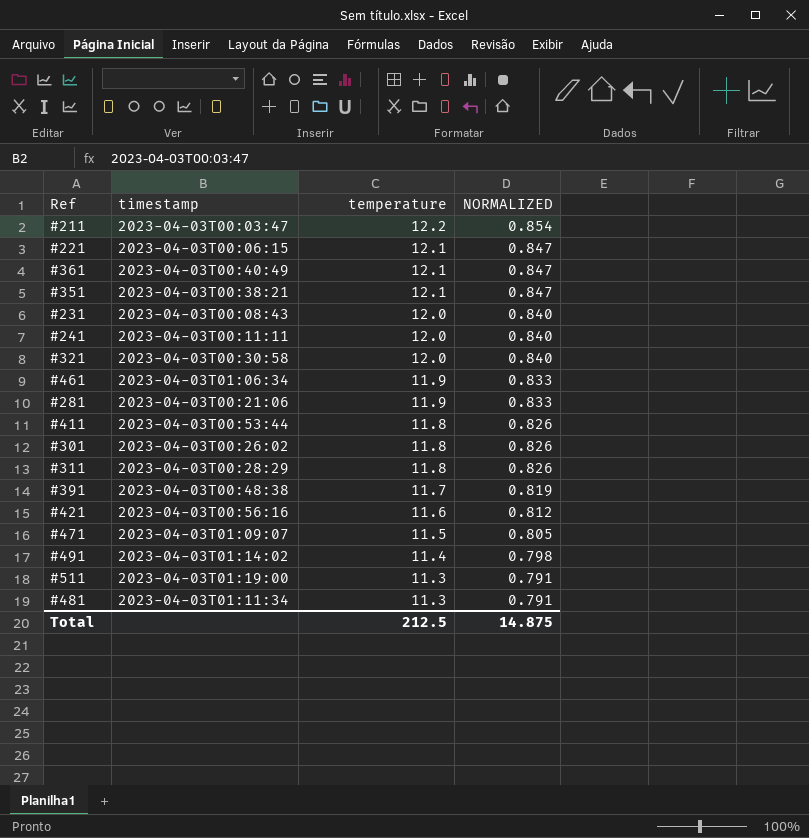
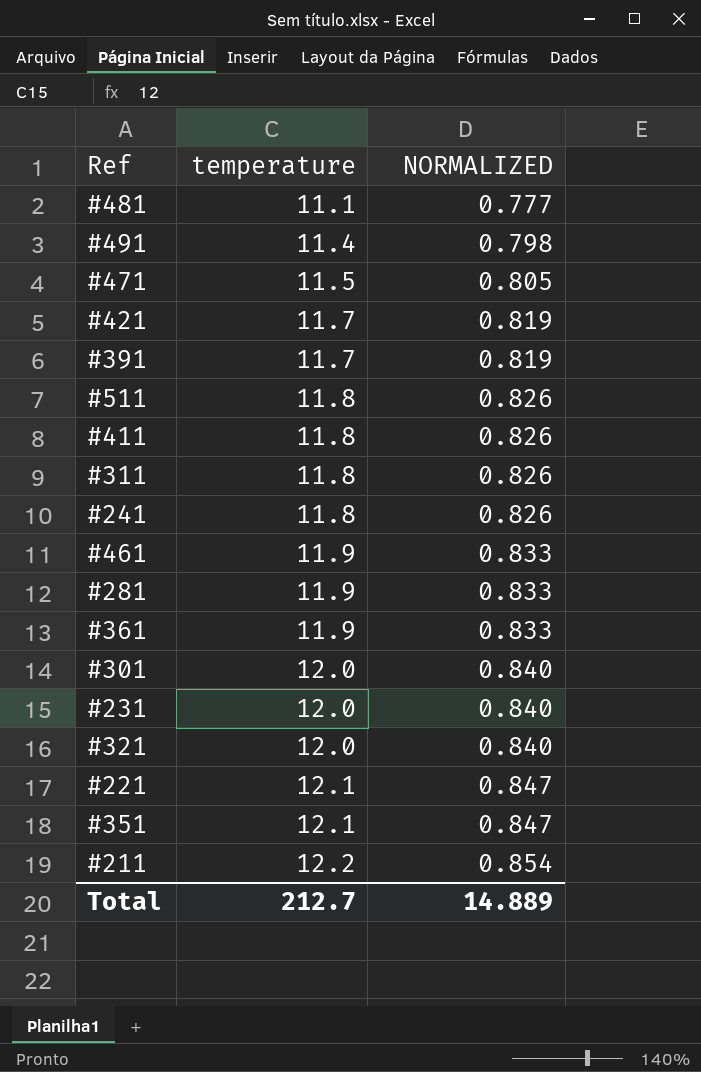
row order: temperature descending -> temperature ascending
column timestamp | position: 2 -> none
#481 | temperature: 11.3 -> 11.1
#481 | NORMALIZED: 0.791 -> 0.777
#421 | temperature: 11.6 -> 11.7
#421 | NORMALIZED: 0.812 -> 0.819
#511 | temperature: 11.3 -> 11.8
#511 | NORMALIZED: 0.791 -> 0.826
#241 | temperature: 12.0 -> 11.8
#241 | NORMALIZED: 0.840 -> 0.826
#361 | temperature: 12.1 -> 11.9
#361 | NORMALIZED: 0.847 -> 0.833
#301 | temperature: 11.8 -> 12.0
#301 | NORMALIZED: 0.826 -> 0.840
Total | temperature: 212.5 -> 212.7
Total | NORMALIZED: 14.875 -> 14.889

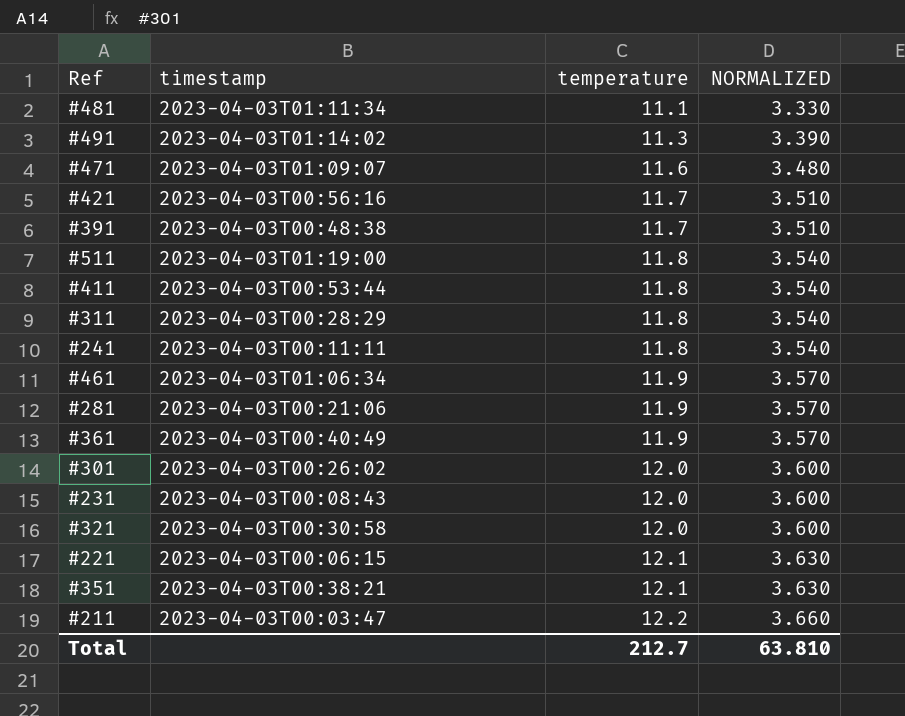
column timestamp | position: none -> 2
column NORMALIZED | formula: [temperature] * 0.07 -> [temperature] * 0.3
#491 | temperature: 11.4 -> 11.3
#471 | temperature: 11.5 -> 11.6
Total | NORMALIZED: 14.889 -> 63.810

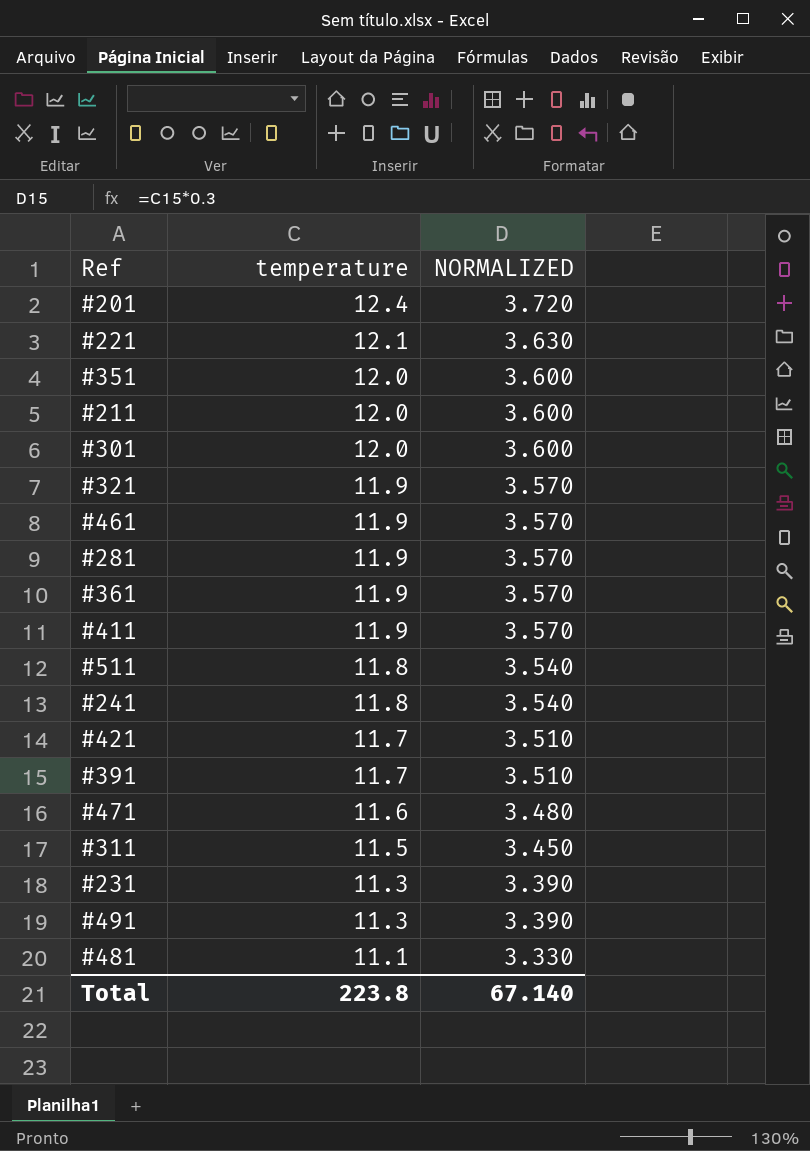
row order: temperature ascending -> temperature descending
column timestamp | position: 2 -> none
row #201: none -> 12.4 | 3.720
#351 | temperature: 12.1 -> 12.0
#351 | NORMALIZED: 3.630 -> 3.600
#211 | temperature: 12.2 -> 12.0
#211 | NORMALIZED: 3.660 -> 3.600
#321 | temperature: 12.0 -> 11.9
#321 | NORMALIZED: 3.600 -> 3.570
#411 | temperature: 11.8 -> 11.9
#411 | NORMALIZED: 3.540 -> 3.570
#311 | temperature: 11.8 -> 11.5
#311 | NORMALIZED: 3.540 -> 3.450
#231 | temperature: 12.0 -> 11.3
#231 | NORMALIZED: 3.600 -> 3.390
Total | temperature: 212.7 -> 223.8
Total | NORMALIZED: 63.810 -> 67.140

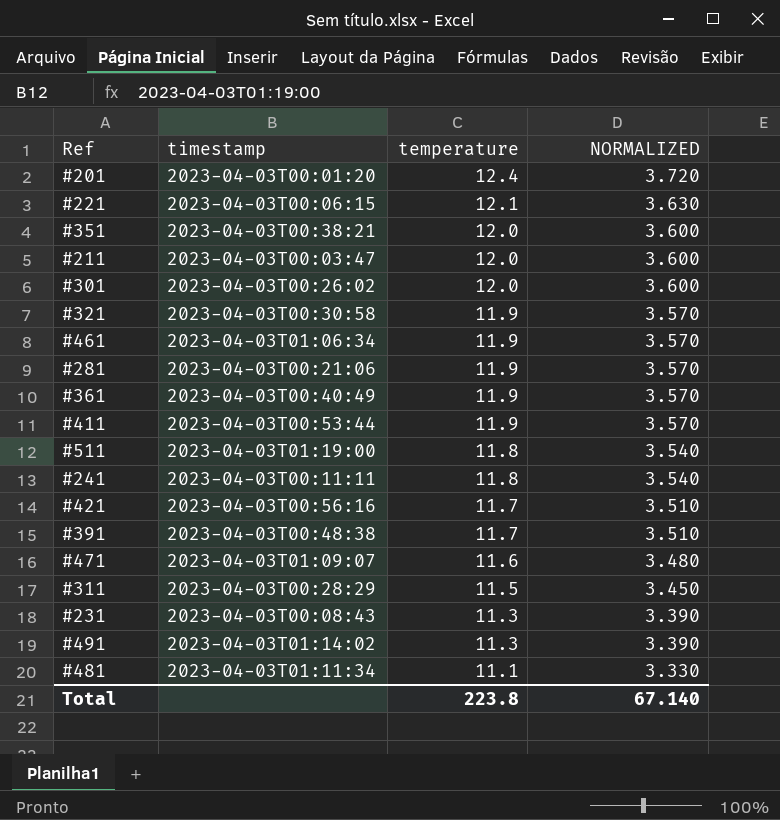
column timestamp | position: none -> 2

